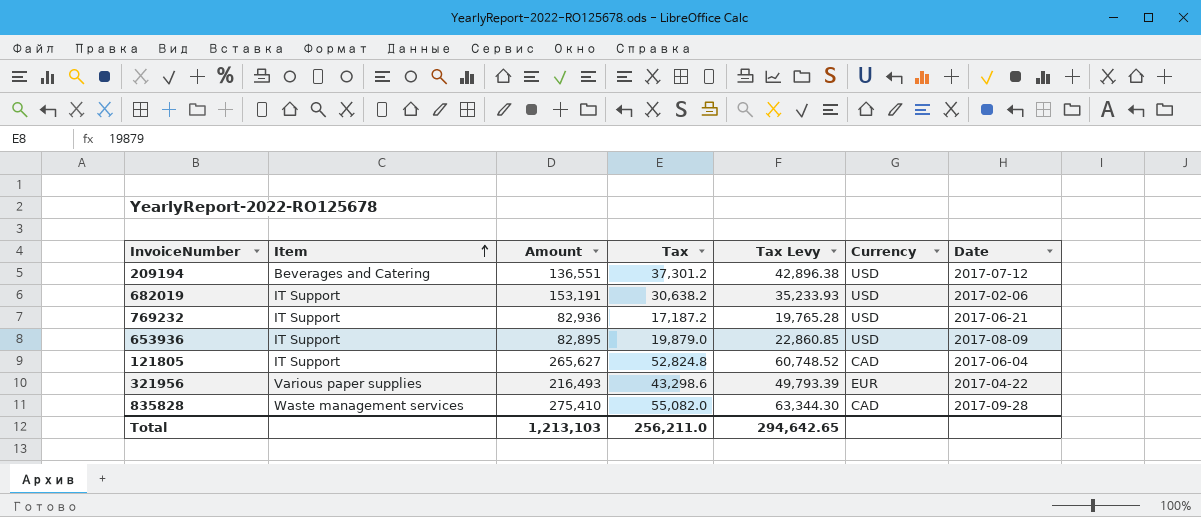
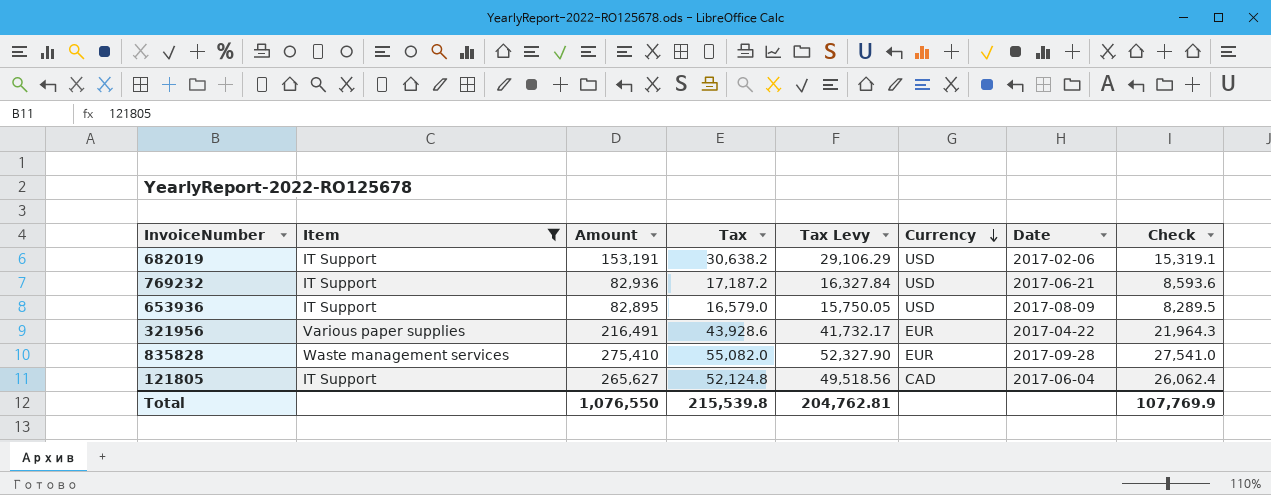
filter: none -> Item != Beverages and Catering
row order: Item ascending -> Currency descending
column Tax Levy | formula: [Tax] * 1.15 -> [Tax] * 0.95
column Check | formula: none -> [Tax] * 0.5
653936 | Tax: 19,879.0 -> 16,579.0
321956 | Amount: 216,493 -> 216,491
321956 | Tax: 43,298.6 -> 43,928.6
835828 | Currency: CAD -> EUR
121805 | Tax: 52,824.8 -> 52,124.8
Total | Amount: 1,213,103 -> 1,076,550
Total | Tax: 256,211.0 -> 215,539.8
Total | Tax Levy: 294,642.65 -> 204,762.81

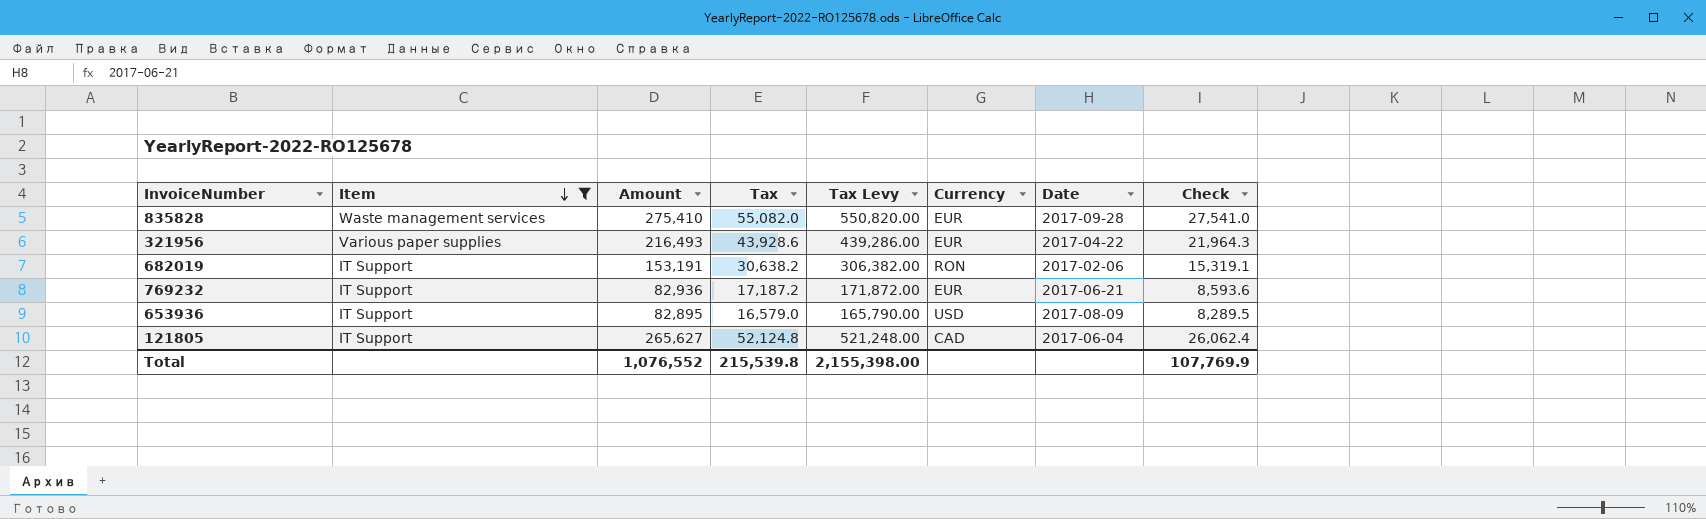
row order: Currency descending -> Item descending
column Tax Levy | formula: [Tax] * 0.95 -> [Tax] * 10
321956 | Amount: 216,491 -> 216,493
682019 | Currency: USD -> RON
769232 | Currency: USD -> EUR
Total | Amount: 1,076,550 -> 1,076,552
Total | Tax Levy: 204,762.81 -> 2,155,398.00

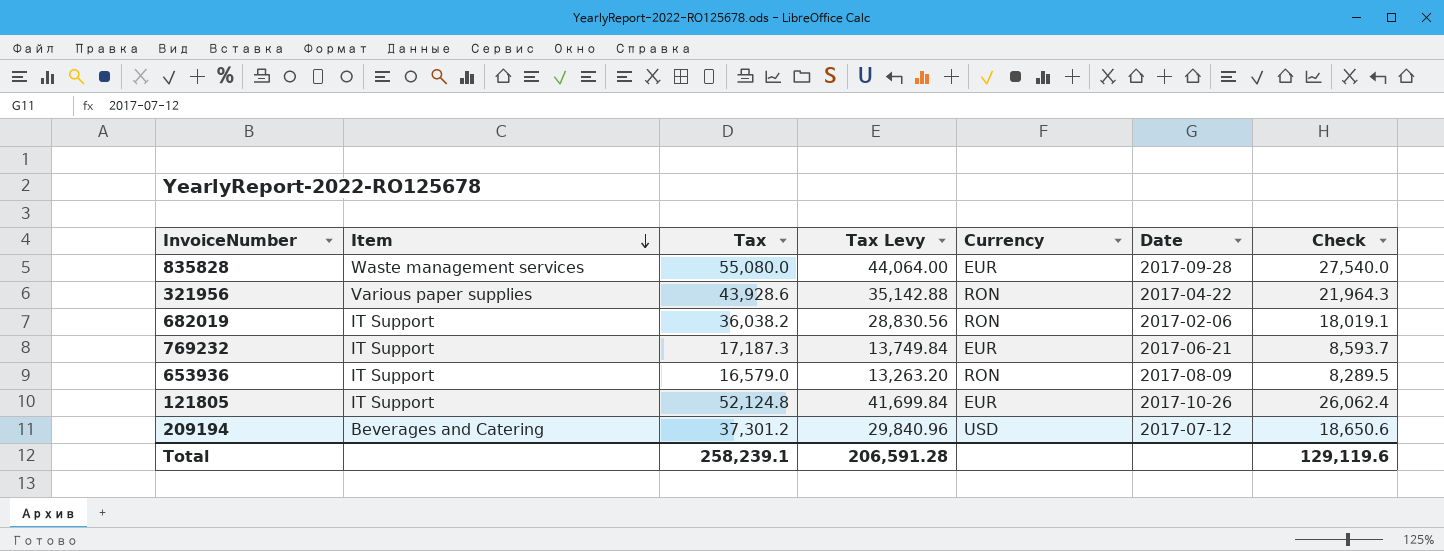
filter: Item != Beverages and Catering -> none
column Amount | position: 3 -> none
column Tax Levy | formula: [Tax] * 10 -> [Tax] * 0.8
835828 | Tax: 55,082.0 -> 55,080.0
835828 | Check: 27,541.0 -> 27,540.0
321956 | Currency: EUR -> RON
682019 | Tax: 30,638.2 -> 36,038.2
682019 | Check: 15,319.1 -> 18,019.1
769232 | Tax: 17,187.2 -> 17,187.3
769232 | Check: 8,593.6 -> 8,593.7
653936 | Currency: USD -> RON
121805 | Currency: CAD -> EUR
121805 | Date: 2017-06-04 -> 2017-10-26
Total | Tax: 215,539.8 -> 258,239.1
Total | Tax Levy: 2,155,398.00 -> 206,591.28
Total | Check: 107,769.9 -> 129,119.6

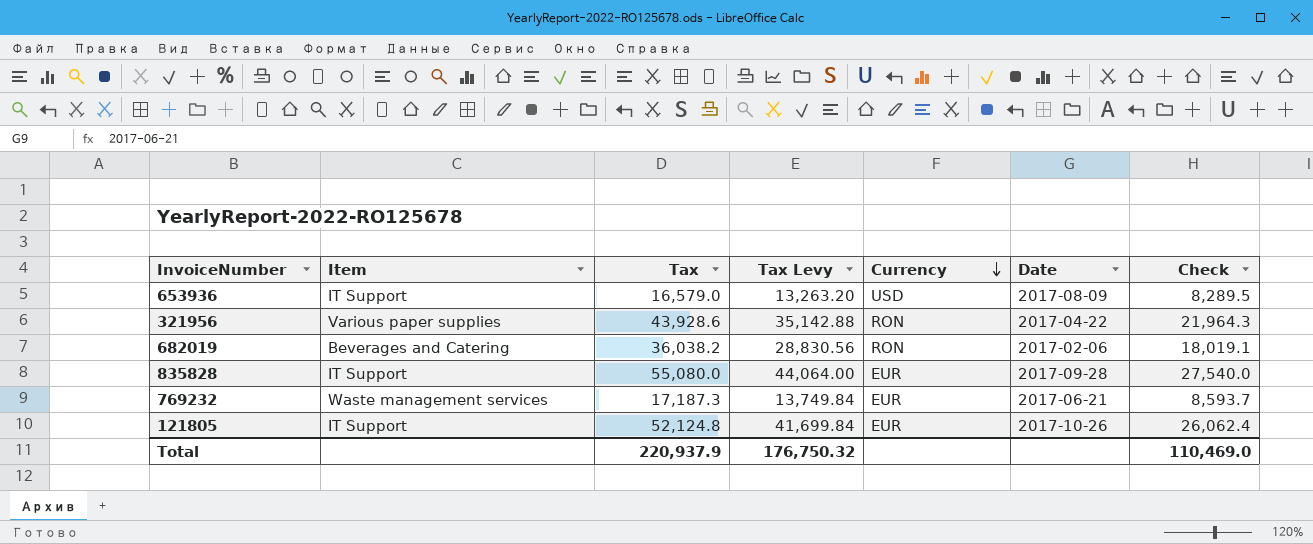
row order: Item descending -> Currency descending
row 209194: Beverages and Catering | 37,301.2 | 29,840.96 | USD | 2017-07-12 | 18,650.6 -> none
653936 | Currency: RON -> USD
682019 | Item: IT Support -> Beverages and Catering
835828 | Item: Waste management services -> IT Support
769232 | Item: IT Support -> Waste management services
Total | Tax: 258,239.1 -> 220,937.9
Total | Tax Levy: 206,591.28 -> 176,750.32
Total | Check: 129,119.6 -> 110,469.0

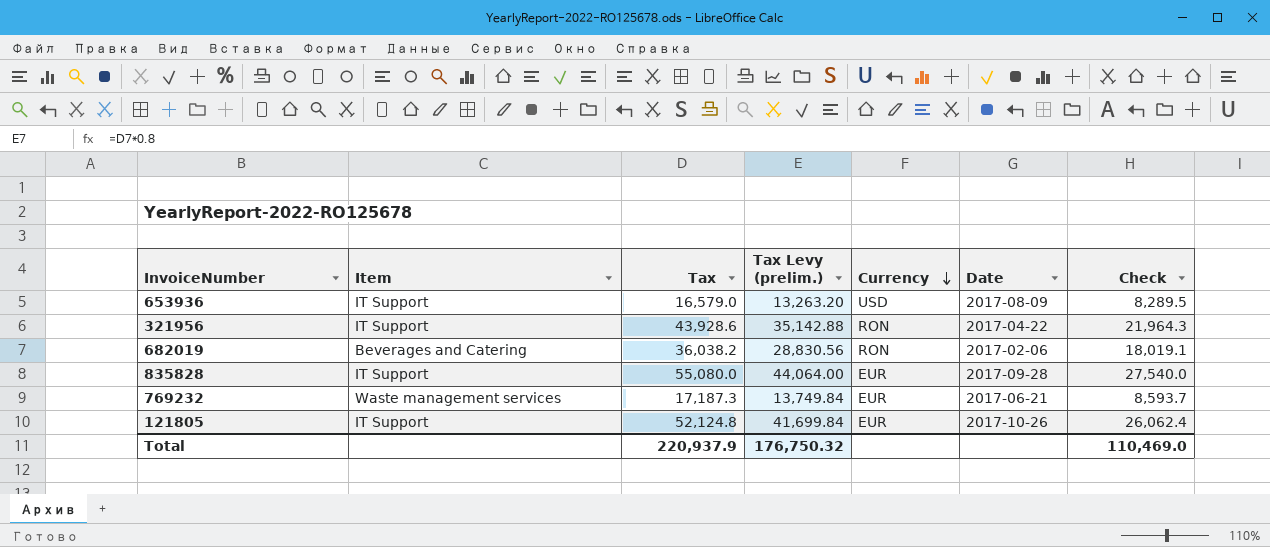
column name: Tax Levy -> Tax Levy (prelim.)
321956 | Item: Various paper supplies -> IT Support

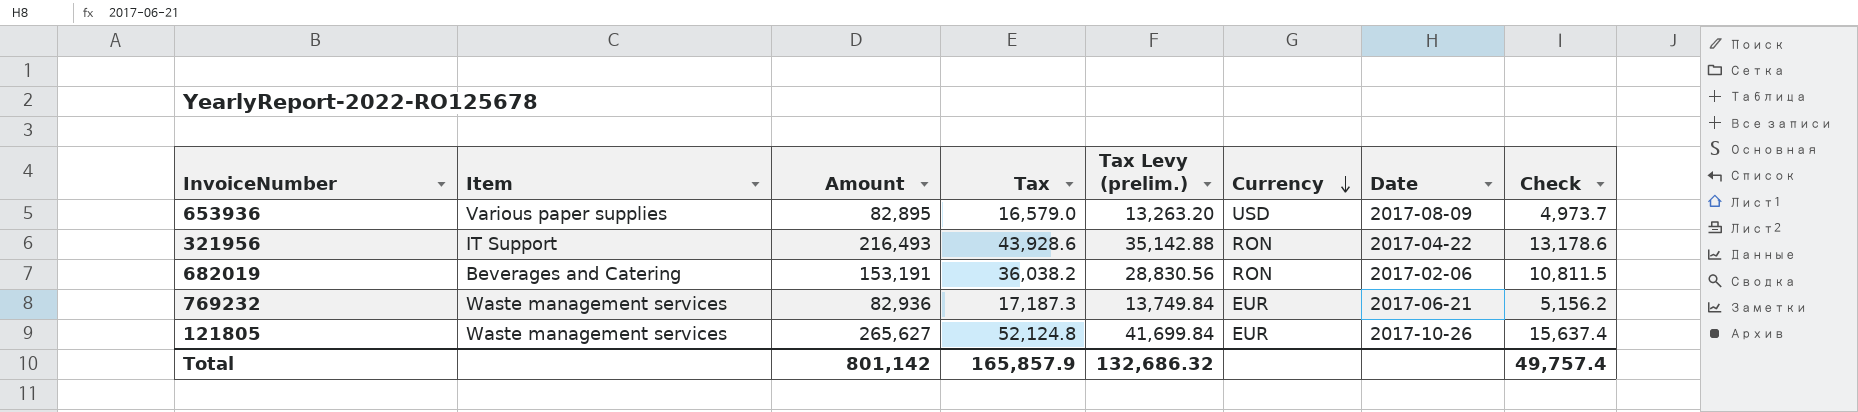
column Amount | position: none -> 3
column Check | formula: [Tax] * 0.5 -> [Tax] * 0.3
row 835828: IT Support | 55,080.0 | 44,064.00 | EUR | 2017-09-28 | 27,540.0 -> none
653936 | Item: IT Support -> Various paper supplies
121805 | Item: IT Support -> Waste management services
Total | Tax: 220,937.9 -> 165,857.9
Total | Tax Levy (prelim.): 176,750.32 -> 132,686.32
Total | Check: 110,469.0 -> 49,757.4

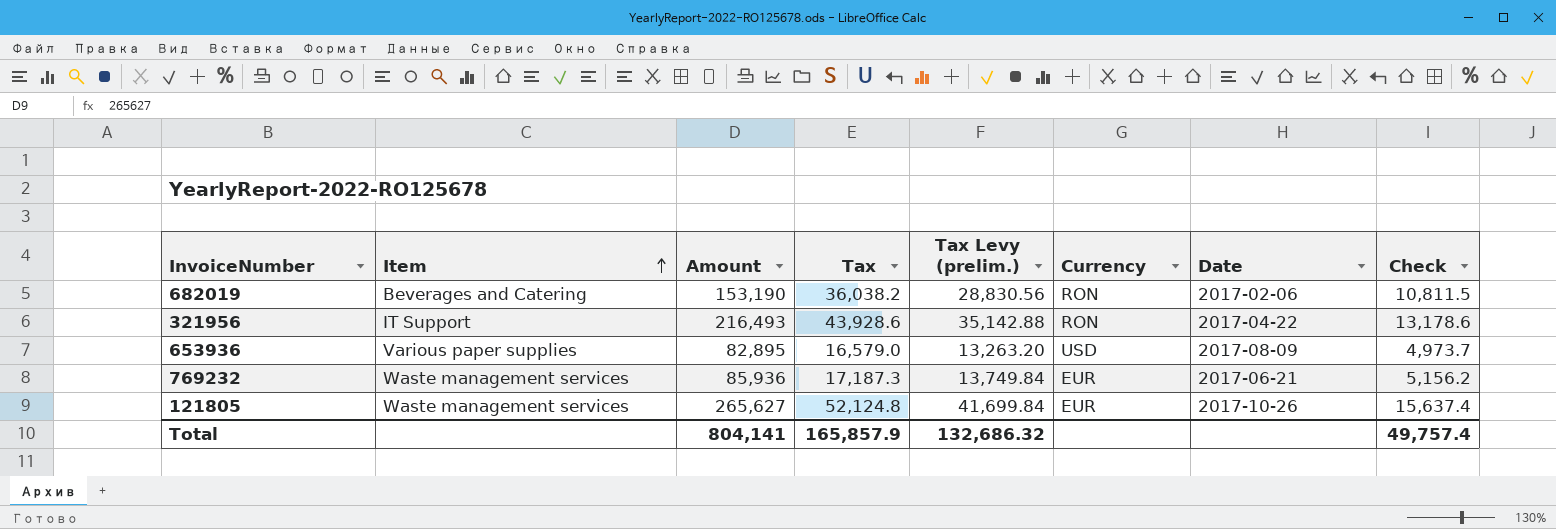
row order: Currency descending -> Item ascending
682019 | Amount: 153,191 -> 153,190
769232 | Amount: 82,936 -> 85,936
Total | Amount: 801,142 -> 804,141

